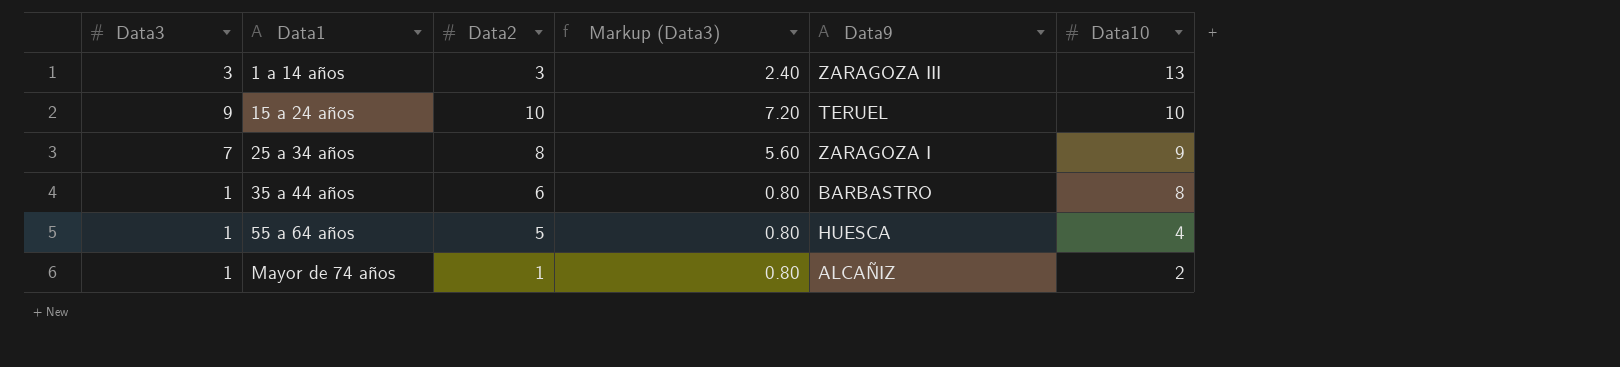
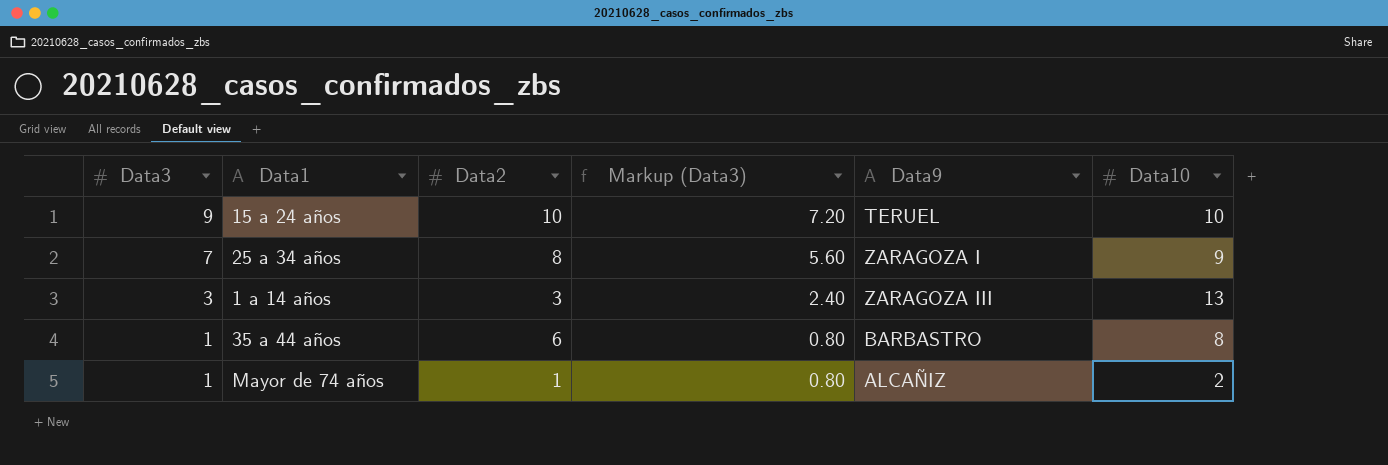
row order: Data1 ascending -> Data3 descending
row 55 a 64 años: 1 | 5 | 0.80 | HUESCA | 4 -> none

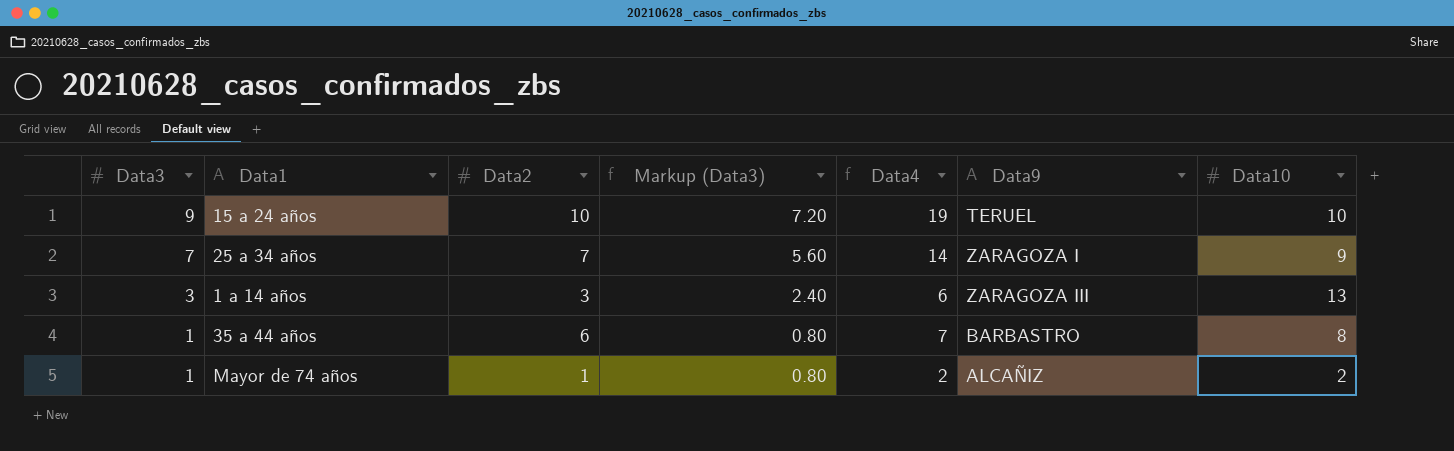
column Data4 | formula: none -> [Data3] + [Data2]
25 a 34 años | Data2: 8 -> 7

